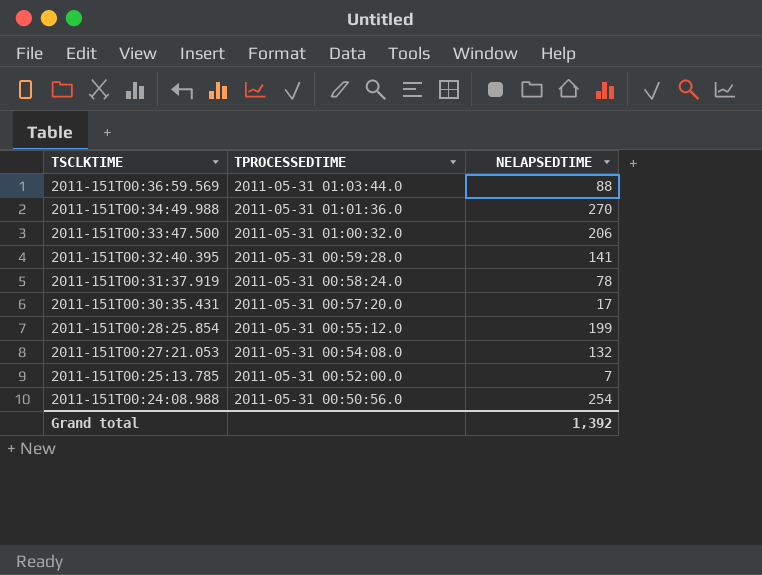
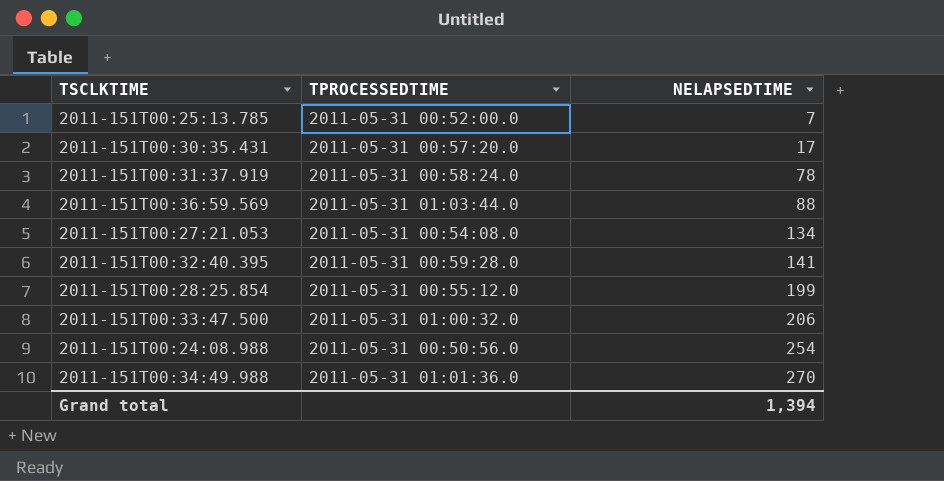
row order: TSCLKTIME descending -> NELAPSEDTIME ascending
2011-151T00:27:21.053 | NELAPSEDTIME: 132 -> 134
Grand total | NELAPSEDTIME: 1,392 -> 1,394

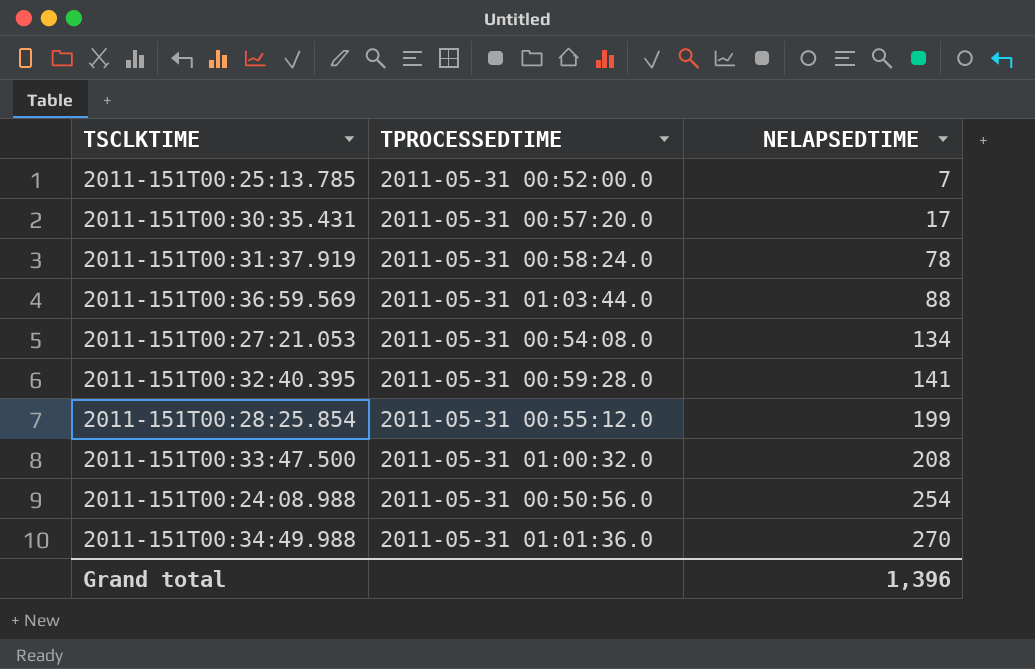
2011-151T00:33:47.500 | NELAPSEDTIME: 206 -> 208
Grand total | NELAPSEDTIME: 1,394 -> 1,396

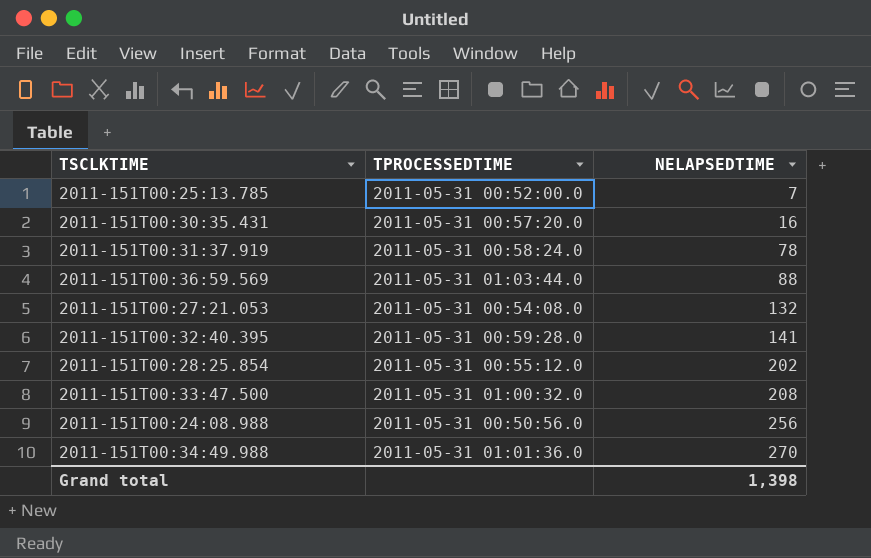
2011-151T00:30:35.431 | NELAPSEDTIME: 17 -> 16
2011-151T00:27:21.053 | NELAPSEDTIME: 134 -> 132
2011-151T00:28:25.854 | NELAPSEDTIME: 199 -> 202
2011-151T00:24:08.988 | NELAPSEDTIME: 254 -> 256
Grand total | NELAPSEDTIME: 1,396 -> 1,398

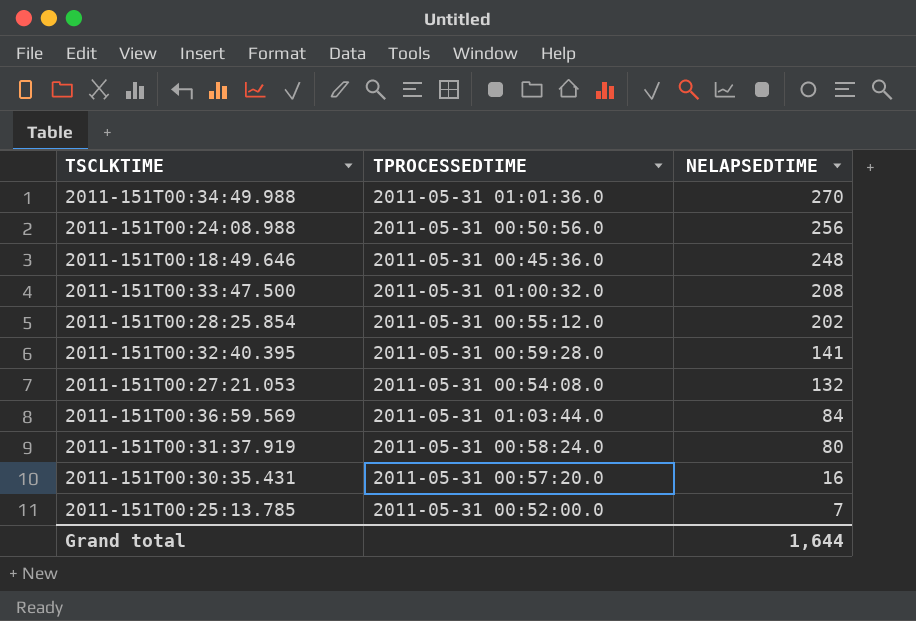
row order: NELAPSEDTIME ascending -> NELAPSEDTIME descending
row 2011-151T00:18:49.646: none -> 2011-05-31 00:45:36.0 | 248
2011-151T00:36:59.569 | NELAPSEDTIME: 88 -> 84
2011-151T00:31:37.919 | NELAPSEDTIME: 78 -> 80
Grand total | NELAPSEDTIME: 1,398 -> 1,644

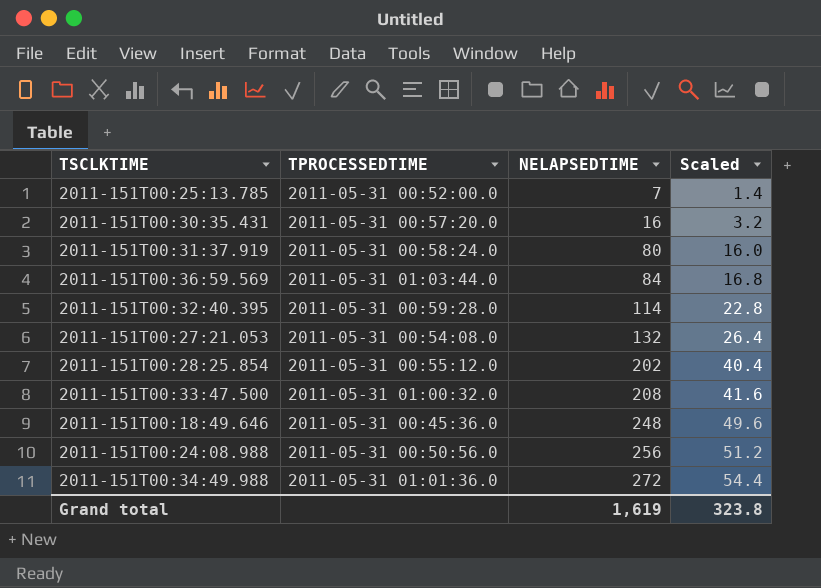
row order: NELAPSEDTIME descending -> NELAPSEDTIME ascending
column Scaled | formula: none -> [NELAPSEDTIME] * 0.2
2011-151T00:32:40.395 | NELAPSEDTIME: 141 -> 114
2011-151T00:34:49.988 | NELAPSEDTIME: 270 -> 272
Grand total | NELAPSEDTIME: 1,644 -> 1,619

